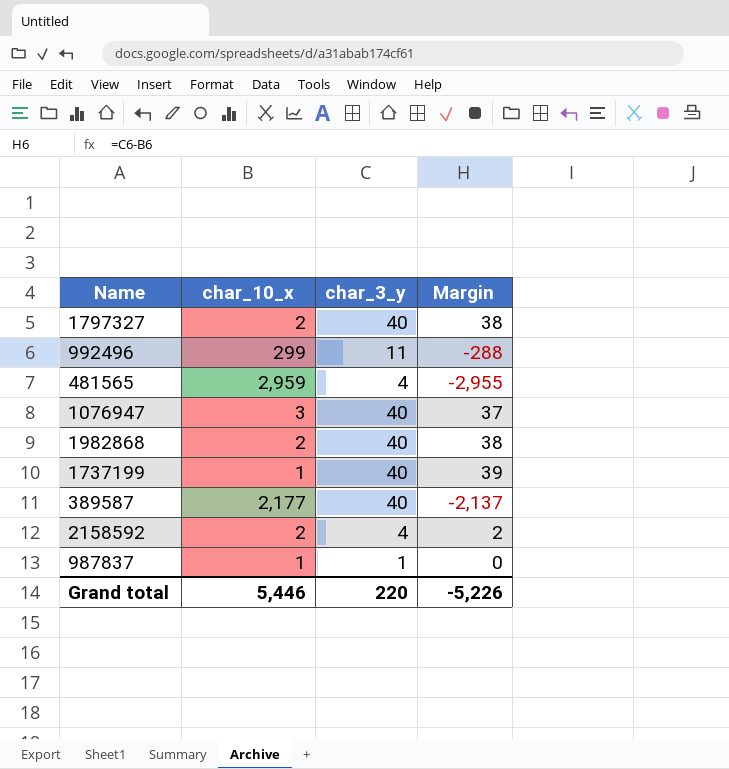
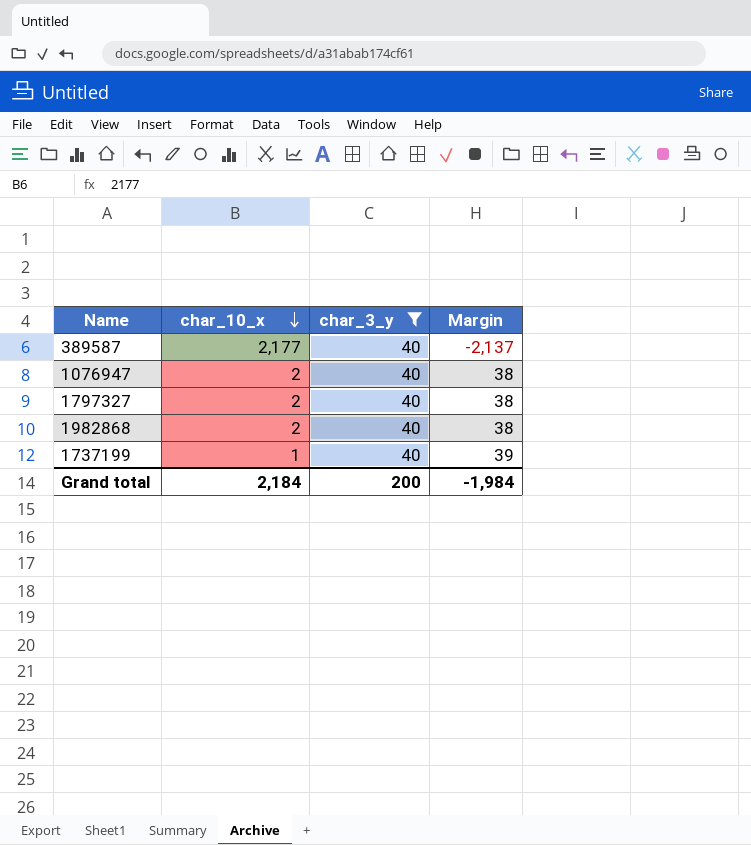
filter: none -> char_3_y = 40
row order: none -> char_10_x descending
1076947 | char_10_x: 3 -> 2
1076947 | Margin: 37 -> 38
Grand total | char_10_x: 5,446 -> 2,184
Grand total | char_3_y: 220 -> 200
Grand total | Margin: -5,226 -> -1,984

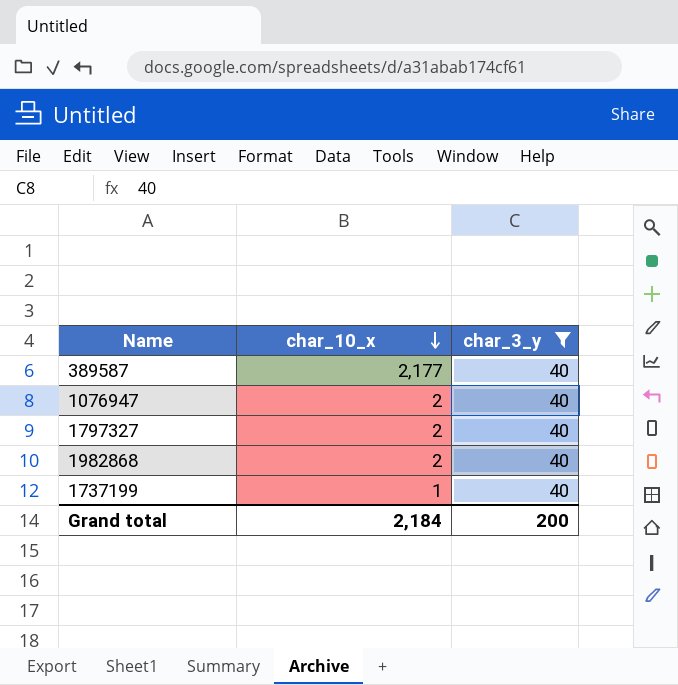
column Margin | formula: [char_3_y] - [char_10_x] -> none

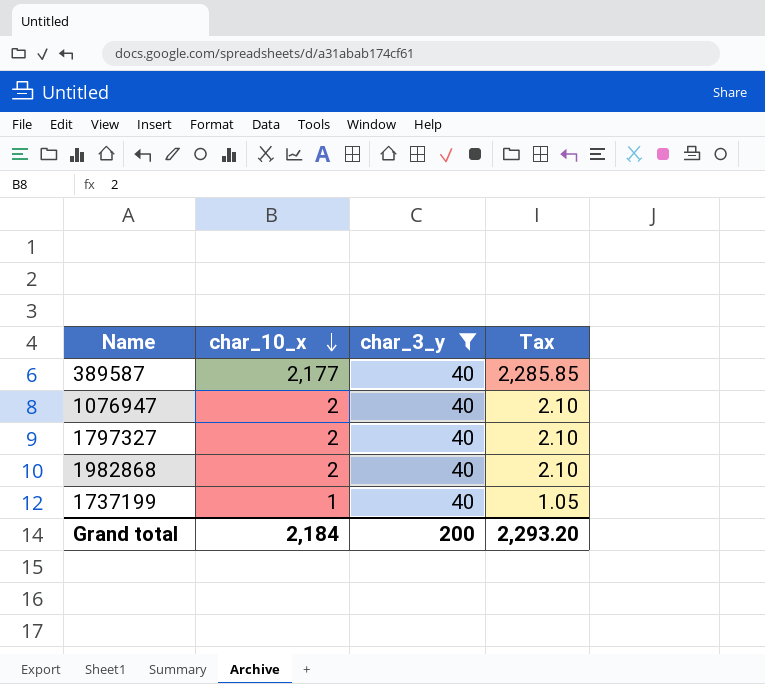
column Tax | formula: none -> [char_10_x] * 1.05

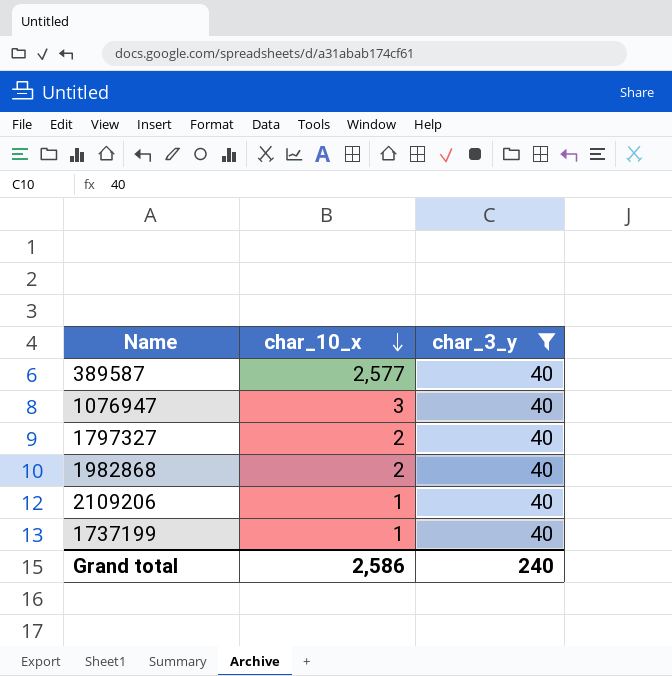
column Tax | formula: [char_10_x] * 1.05 -> none
389587 | char_10_x: 2,177 -> 2,577
1076947 | char_10_x: 2 -> 3
row 2109206: none -> 1 | 40
Grand total | char_10_x: 2,184 -> 2,586
Grand total | char_3_y: 200 -> 240

